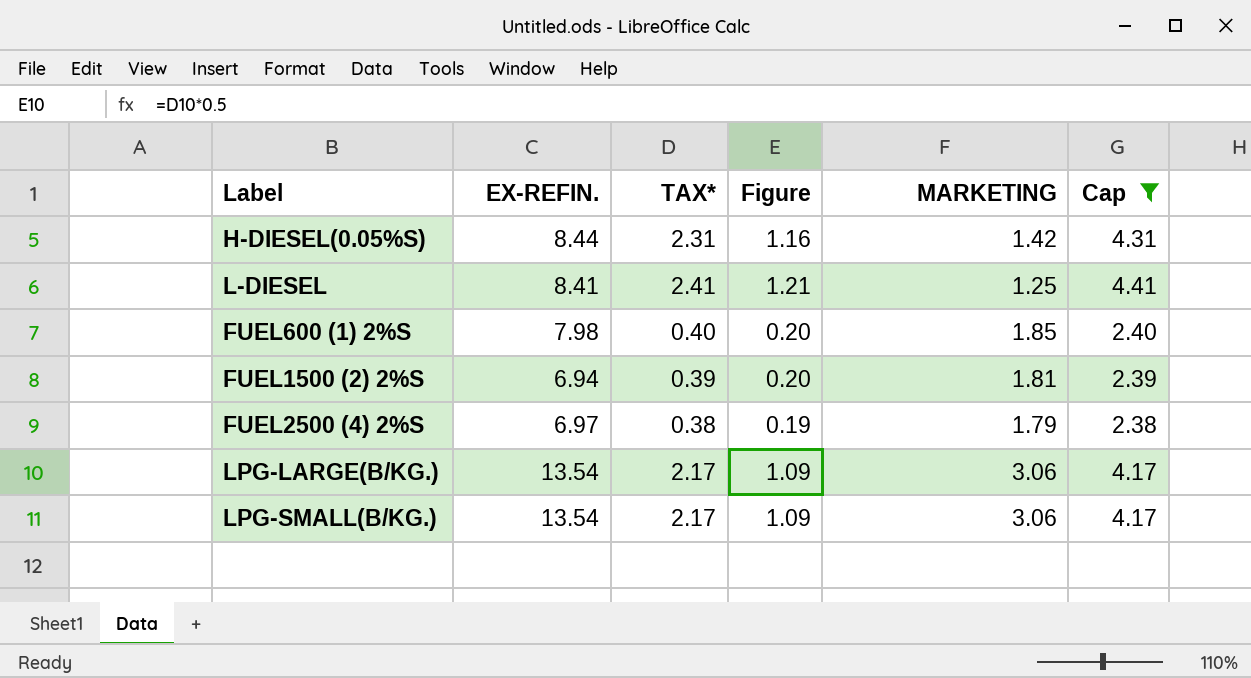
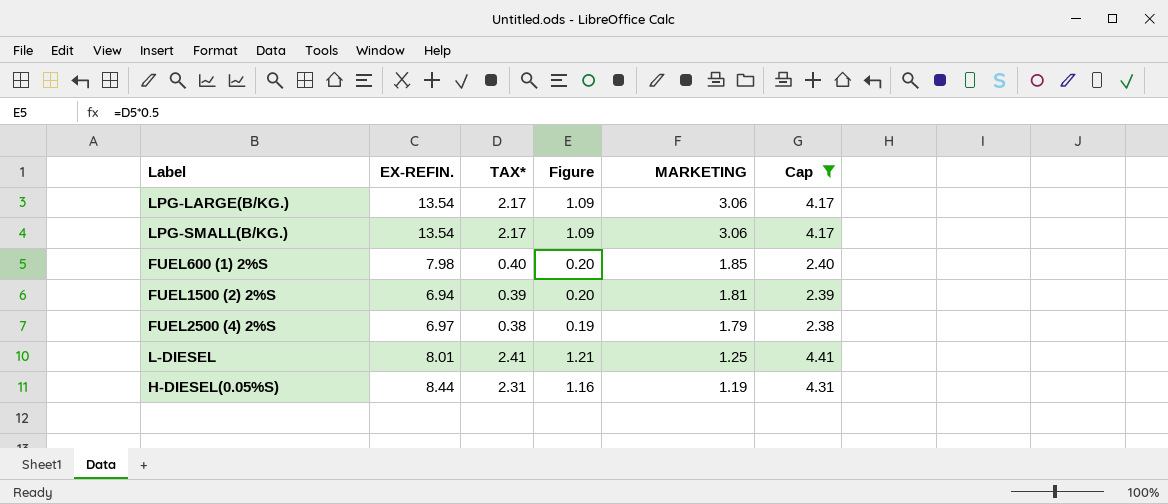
row order: none -> MARKETING descending
L-DIESEL | EX-REFIN.: 8.41 -> 8.01
H-DIESEL(0.05%S) | MARKETING: 1.42 -> 1.19

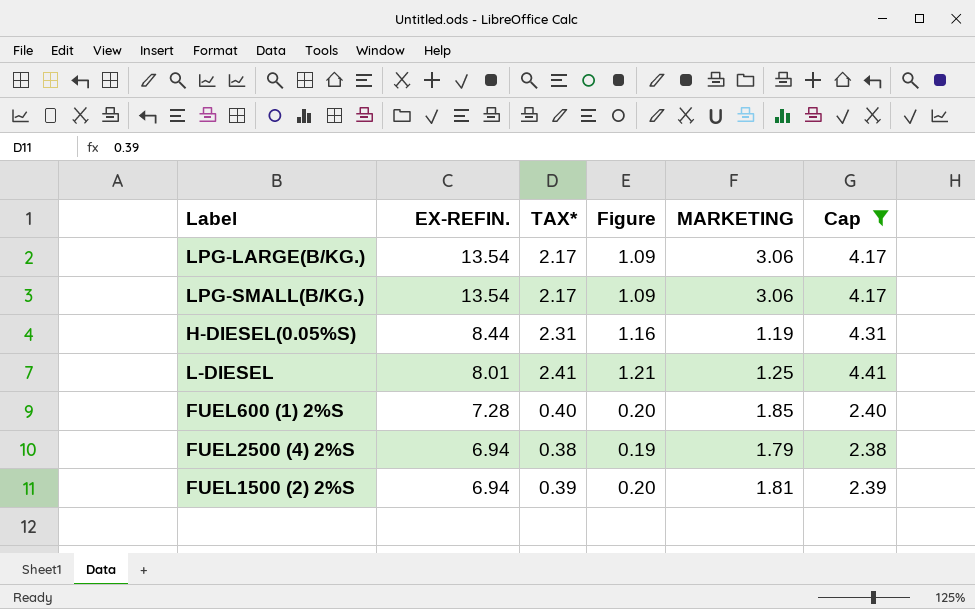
row order: MARKETING descending -> EX-REFIN. descending
FUEL600 (1) 2%S | EX-REFIN.: 7.98 -> 7.28
FUEL2500 (4) 2%S | EX-REFIN.: 6.97 -> 6.94

